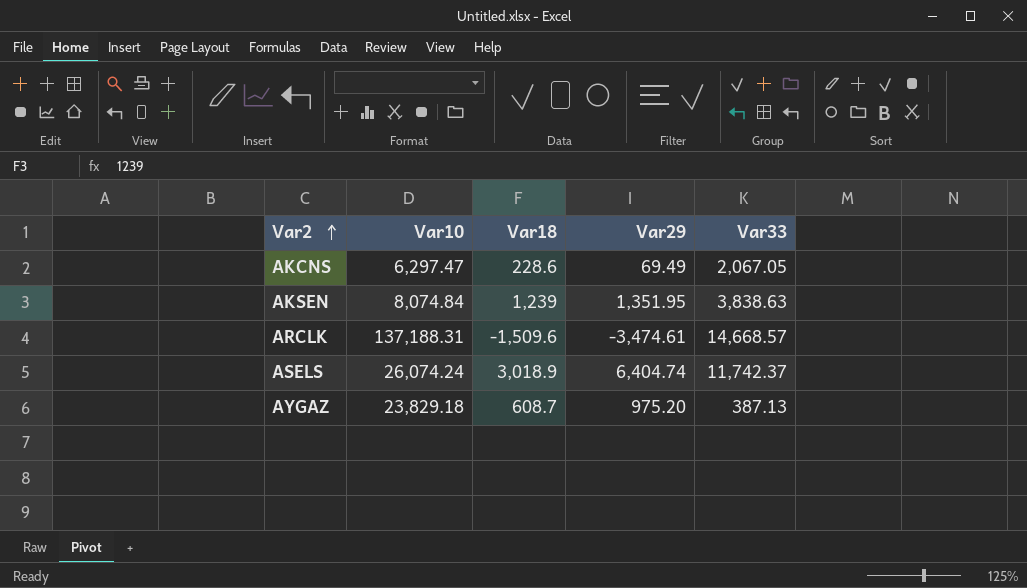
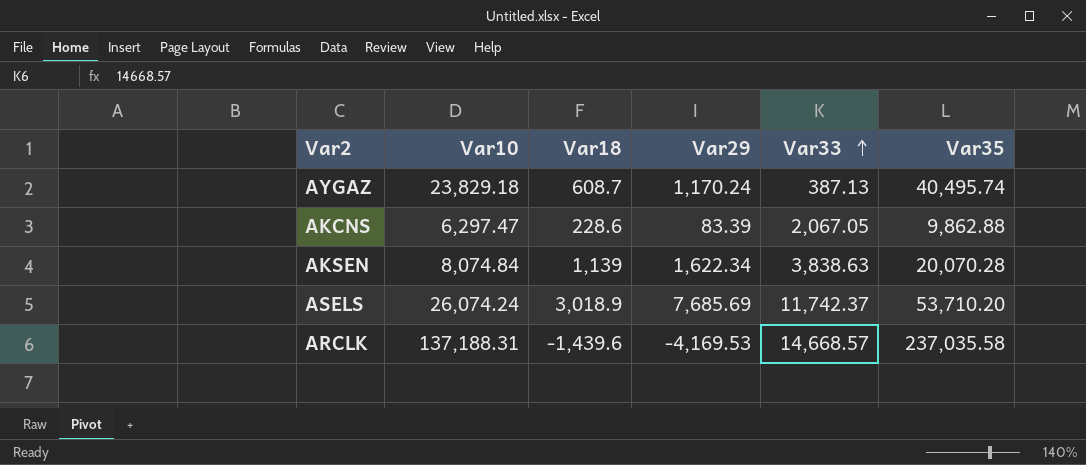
row order: Var2 ascending -> Var33 ascending
column Var35 | position: none -> 6
AYGAZ | Var29: 975.20 -> 1,170.24
AKCNS | Var29: 69.49 -> 83.39
AKSEN | Var18: 1,239 -> 1,139
AKSEN | Var29: 1,351.95 -> 1,622.34
ASELS | Var29: 6,404.74 -> 7,685.69
ARCLK | Var18: -1,509.6 -> -1,439.6
ARCLK | Var29: -3,474.61 -> -4,169.53

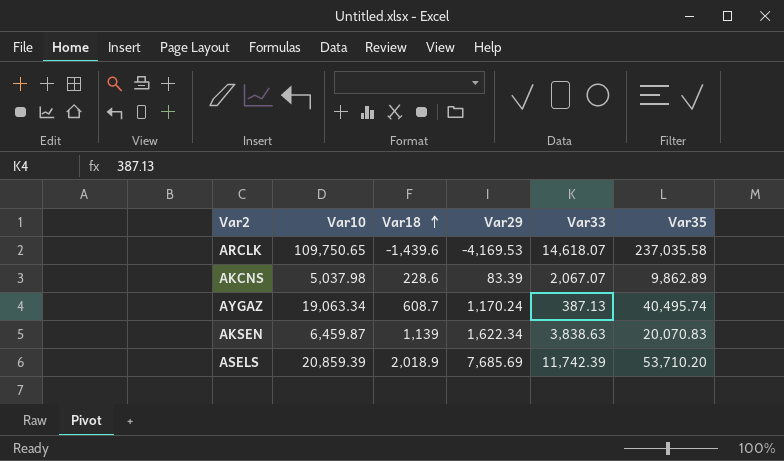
row order: Var33 ascending -> Var18 ascending
ARCLK | Var10: 137,188.31 -> 109,750.65
ARCLK | Var33: 14,668.57 -> 14,618.07
AKCNS | Var10: 6,297.47 -> 5,037.98
AKCNS | Var33: 2,067.05 -> 2,067.07
AKCNS | Var35: 9,862.88 -> 9,862.89
AYGAZ | Var10: 23,829.18 -> 19,063.34
AKSEN | Var10: 8,074.84 -> 6,459.87
AKSEN | Var35: 20,070.28 -> 20,070.83
ASELS | Var10: 26,074.24 -> 20,859.39
ASELS | Var18: 3,018.9 -> 2,018.9
ASELS | Var33: 11,742.37 -> 11,742.39

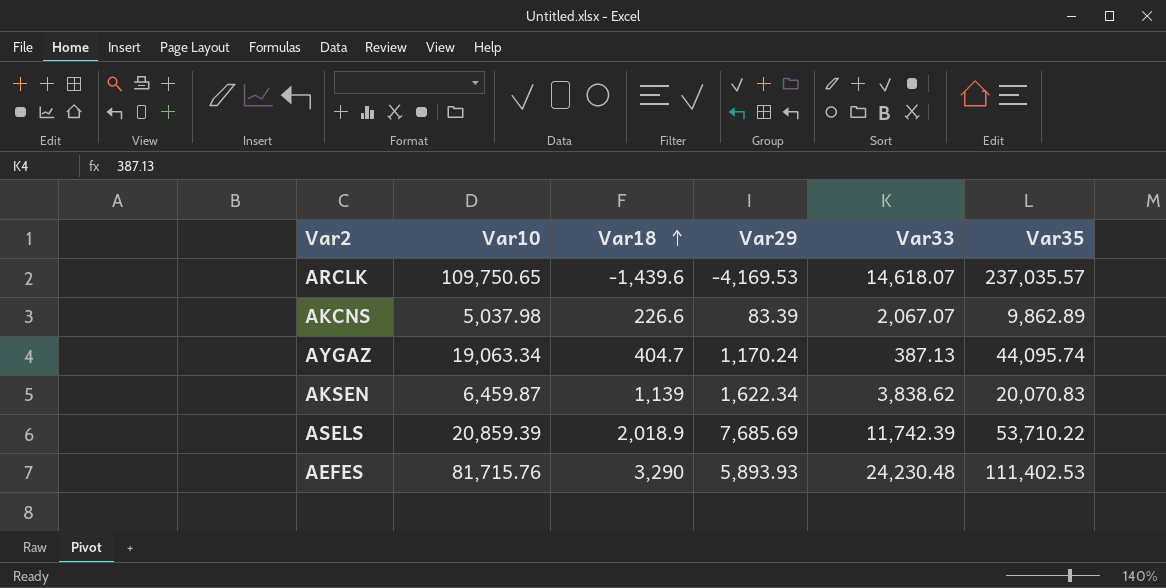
ARCLK | Var35: 237,035.58 -> 237,035.57
AKCNS | Var18: 228.6 -> 226.6
AYGAZ | Var18: 608.7 -> 404.7
AYGAZ | Var35: 40,495.74 -> 44,095.74
AKSEN | Var33: 3,838.63 -> 3,838.62
ASELS | Var35: 53,710.20 -> 53,710.22
row AEFES: none -> 81,715.76 | 3,290 | 5,893.93 | 24,230.48 | 111,402.53

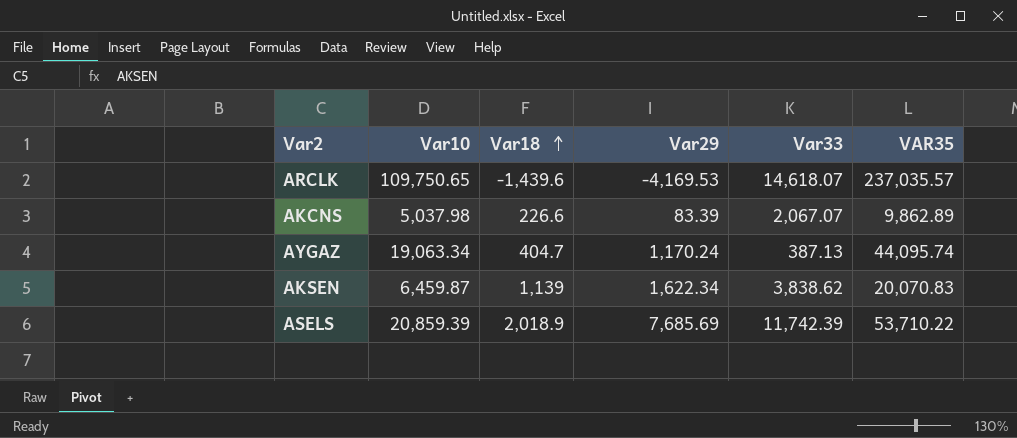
column name: Var35 -> VAR35
row AEFES: 81,715.76 | 3,290 | 5,893.93 | 24,230.48 | 111,402.53 -> none

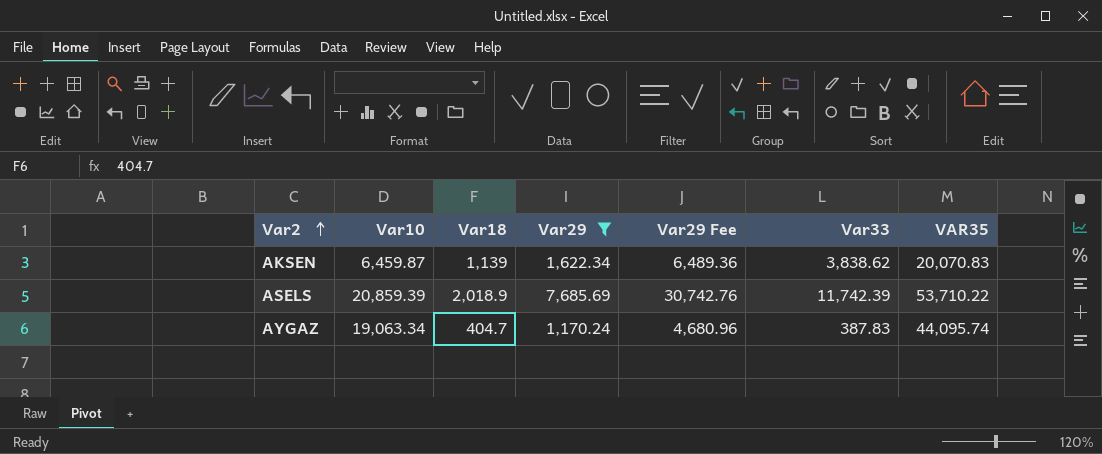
filter: none -> Var29 >= 1,170.24
row order: Var18 ascending -> Var2 ascending
column Var29 Fee | formula: none -> [Var29] * 4
AYGAZ | Var33: 387.13 -> 387.83

